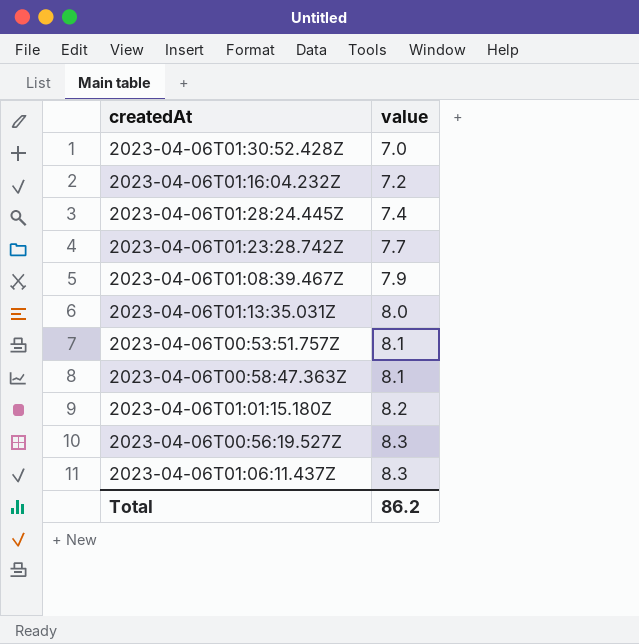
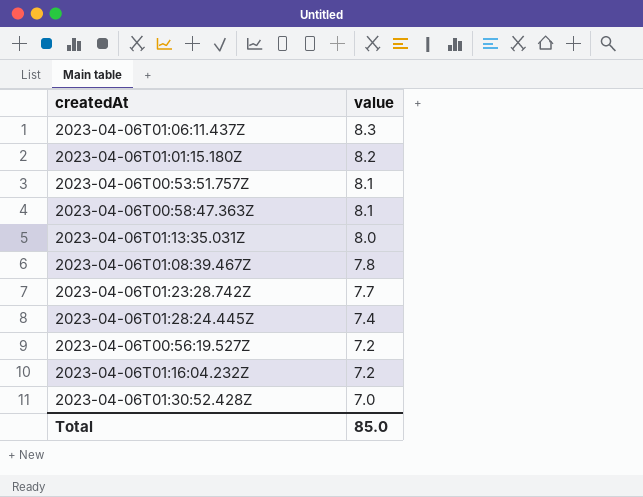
row order: value ascending -> value descending
2023-04-06T01:08:39.467Z | value: 7.9 -> 7.8
2023-04-06T00:56:19.527Z | value: 8.3 -> 7.2
Total | value: 86.2 -> 85.0

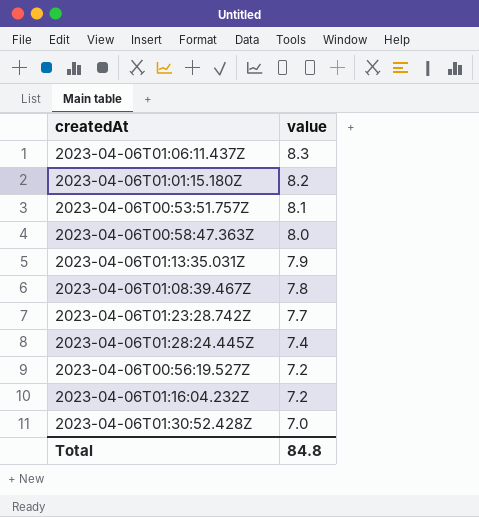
2023-04-06T00:58:47.363Z | value: 8.1 -> 8.0
2023-04-06T01:13:35.031Z | value: 8.0 -> 7.9
Total | value: 85.0 -> 84.8

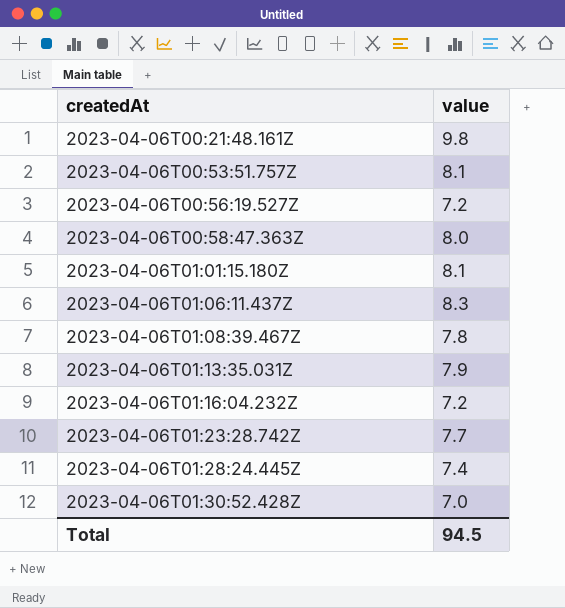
row order: value descending -> createdAt ascending
row 2023-04-06T00:21:48.161Z: none -> 9.8
2023-04-06T01:01:15.180Z | value: 8.2 -> 8.1
Total | value: 84.8 -> 94.5

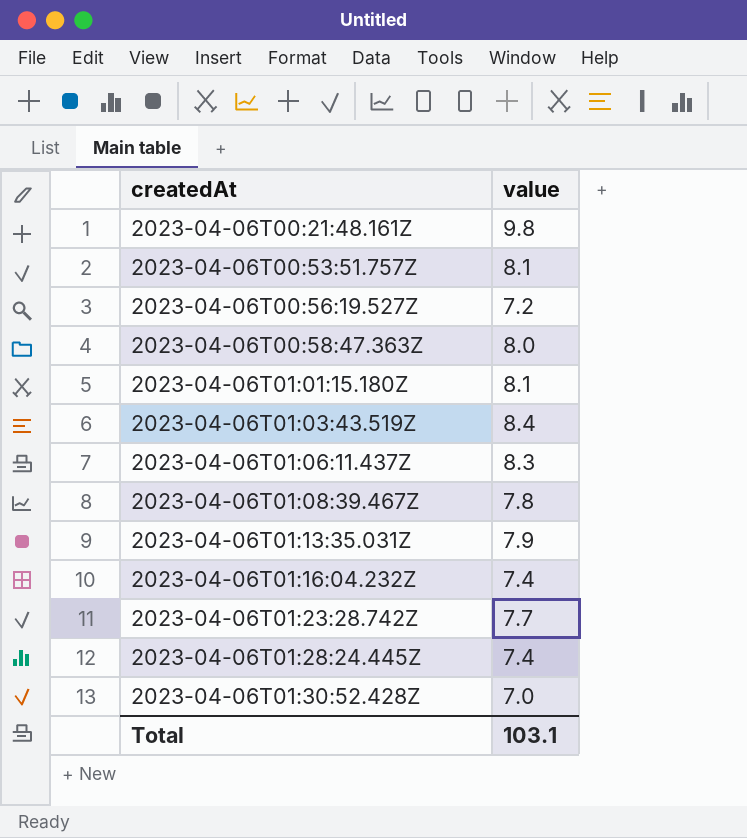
row 2023-04-06T01:03:43.519Z: none -> 8.4
2023-04-06T01:16:04.232Z | value: 7.2 -> 7.4
Total | value: 94.5 -> 103.1

